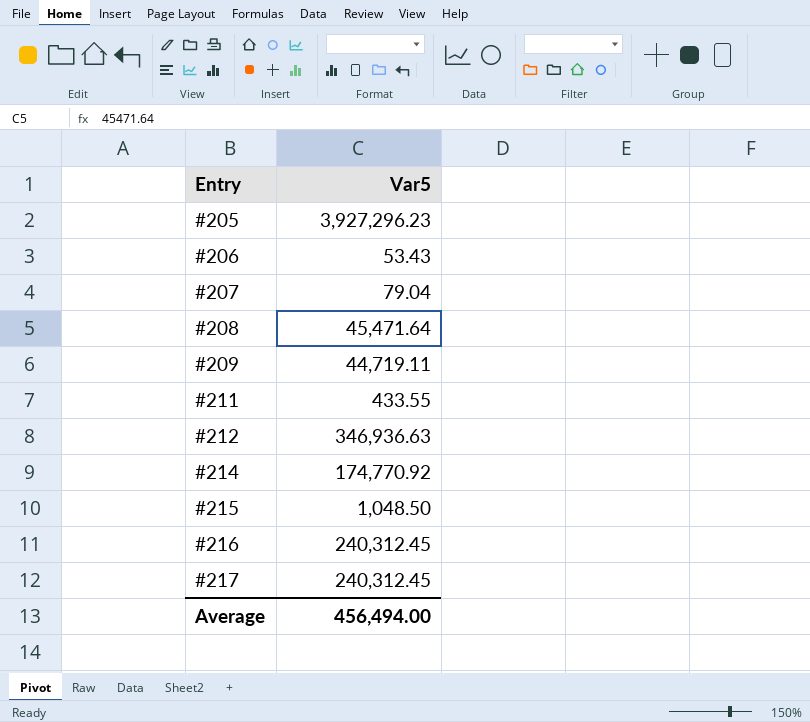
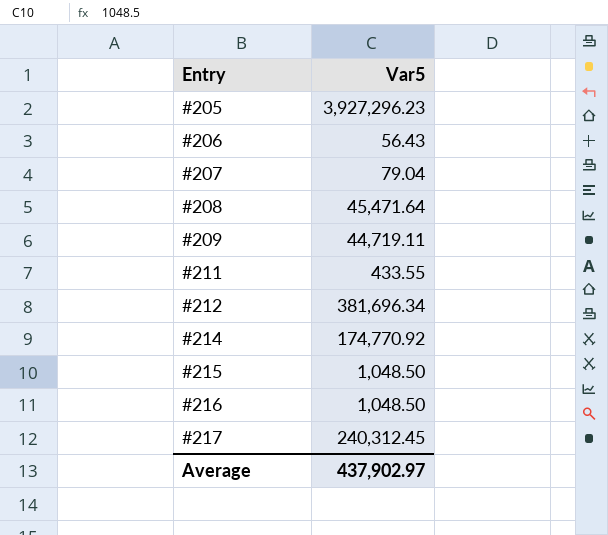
#206 | Var5: 53.43 -> 56.43
#212 | Var5: 346,936.63 -> 381,696.34
#216 | Var5: 240,312.45 -> 1,048.50
Average | Var5: 456,494.00 -> 437,902.97

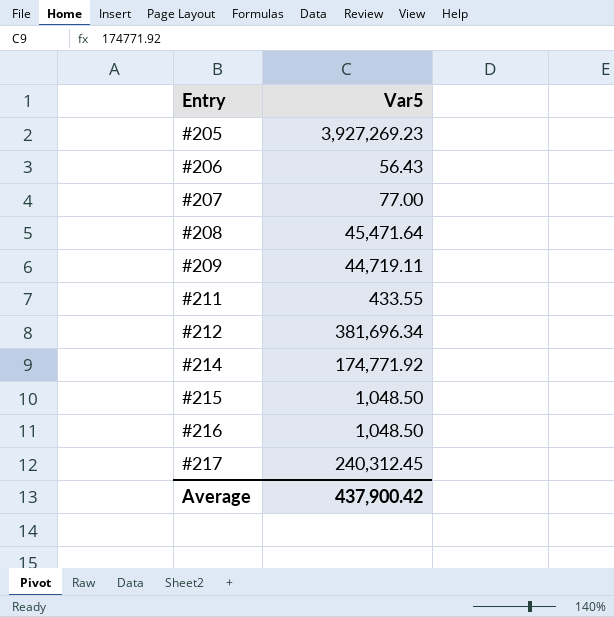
#205 | Var5: 3,927,296.23 -> 3,927,269.23
#207 | Var5: 79.04 -> 77.00
#214 | Var5: 174,770.92 -> 174,771.92
Average | Var5: 437,902.97 -> 437,900.42

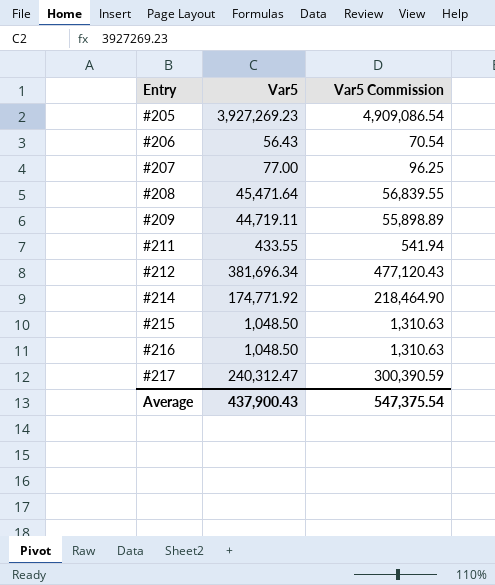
column Var5 Commission | formula: none -> [Var5] * 1.25
#217 | Var5: 240,312.45 -> 240,312.47
Average | Var5: 437,900.42 -> 437,900.43

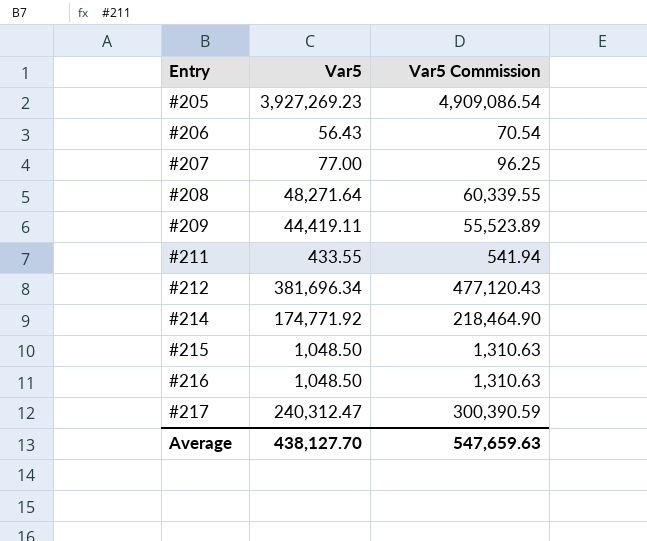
#208 | Var5: 45,471.64 -> 48,271.64
#208 | Var5 Commission: 56,839.55 -> 60,339.55
#209 | Var5: 44,719.11 -> 44,419.11
#209 | Var5 Commission: 55,898.89 -> 55,523.89
Average | Var5: 437,900.43 -> 438,127.70
Average | Var5 Commission: 547,375.54 -> 547,659.63

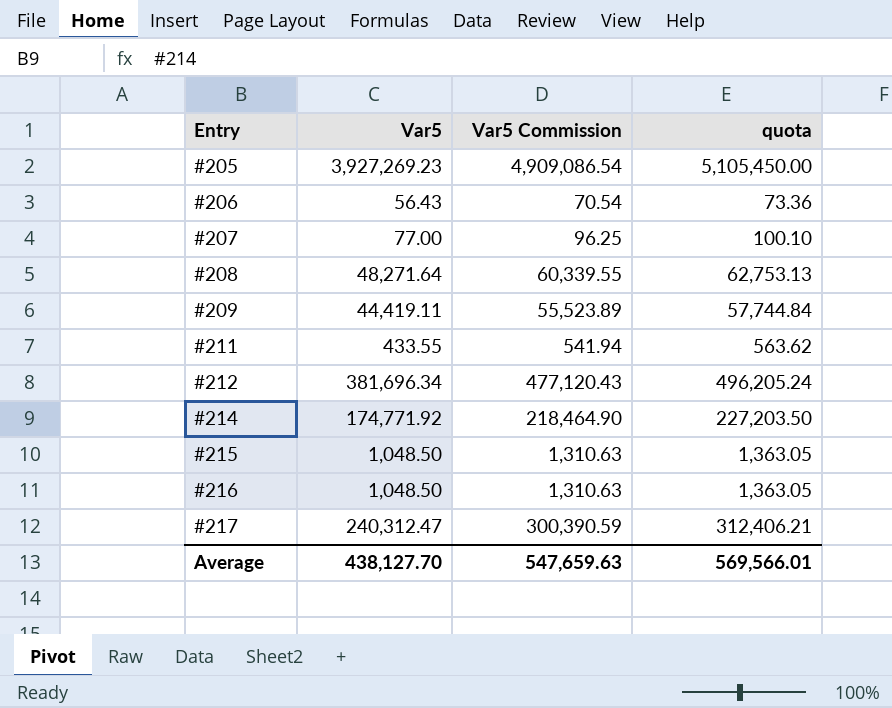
column quota | formula: none -> [Var5] * 1.3

